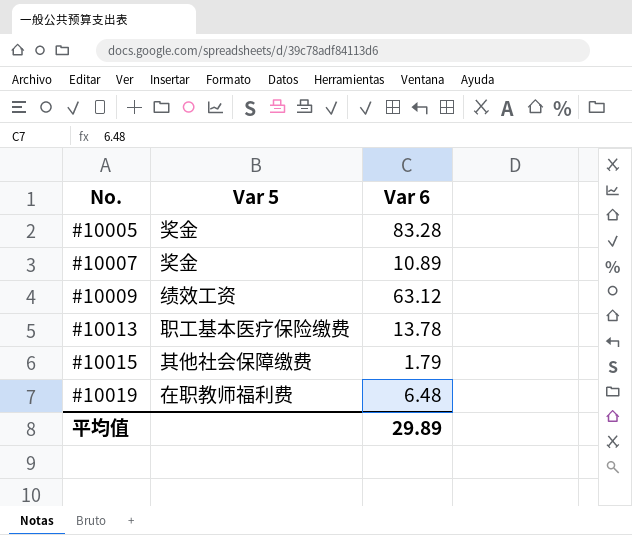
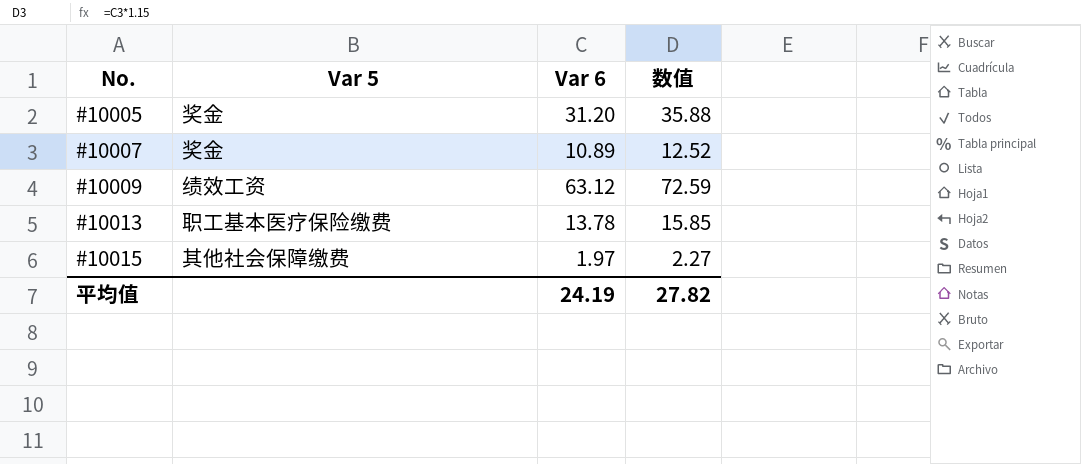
column 数值 | formula: none -> [Var 6] * 1.15
row #10019: 在职教师福利费 | 6.48 -> none
#10005 | Var 6: 83.28 -> 31.20
#10015 | Var 6: 1.79 -> 1.97
平均值 | Var 6: 29.89 -> 24.19

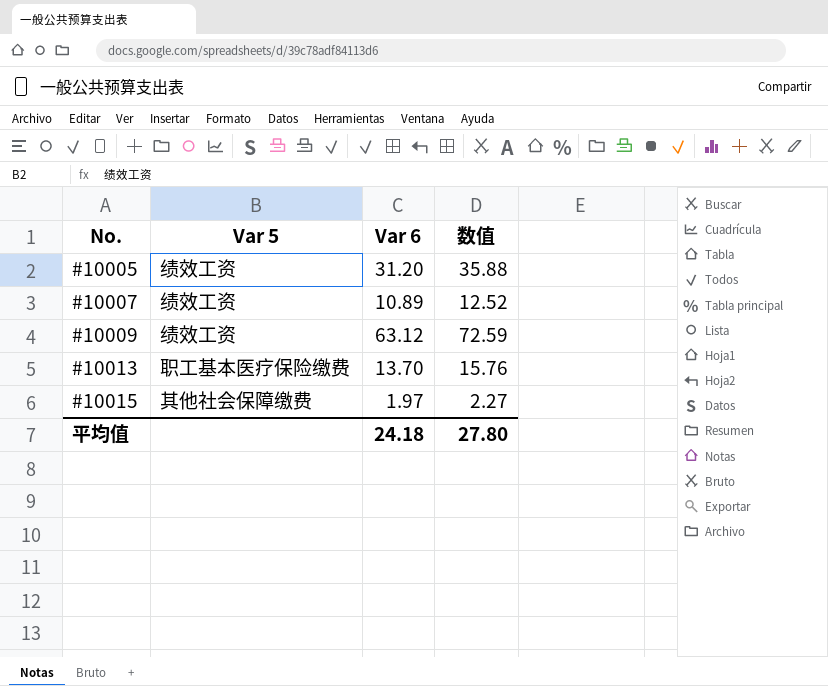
#10005 | Var 5: 奖金 -> 绩效工资
#10007 | Var 5: 奖金 -> 绩效工资
#10013 | Var 6: 13.78 -> 13.70
#10013 | 数值: 15.85 -> 15.76
平均值 | Var 6: 24.19 -> 24.18
平均值 | 数值: 27.82 -> 27.80

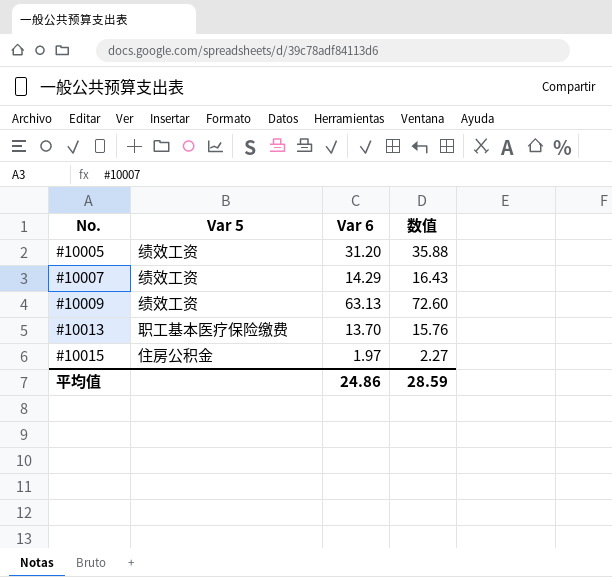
#10007 | Var 6: 10.89 -> 14.29
#10007 | 数值: 12.52 -> 16.43
#10009 | Var 6: 63.12 -> 63.13
#10009 | 数值: 72.59 -> 72.60
#10015 | Var 5: 其他社会保障缴费 -> 住房公积金
平均值 | Var 6: 24.18 -> 24.86
平均值 | 数值: 27.80 -> 28.59

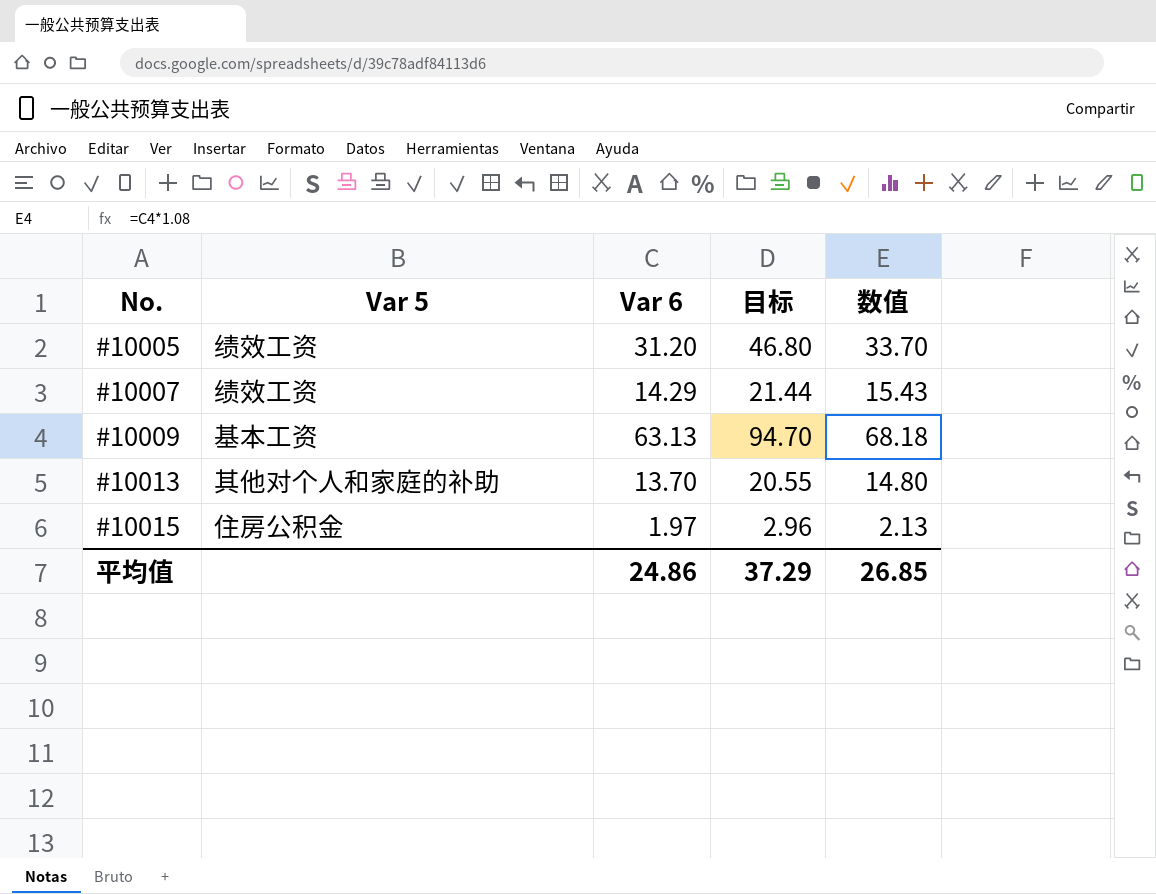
column 目标 | formula: none -> [Var 6] * 1.5
column 数值 | formula: [Var 6] * 1.15 -> [Var 6] * 1.08
#10009 | Var 5: 绩效工资 -> 基本工资
#10013 | Var 5: 职工基本医疗保险缴费 -> 其他对个人和家庭的补助
平均值 | 数值: 28.59 -> 26.85

